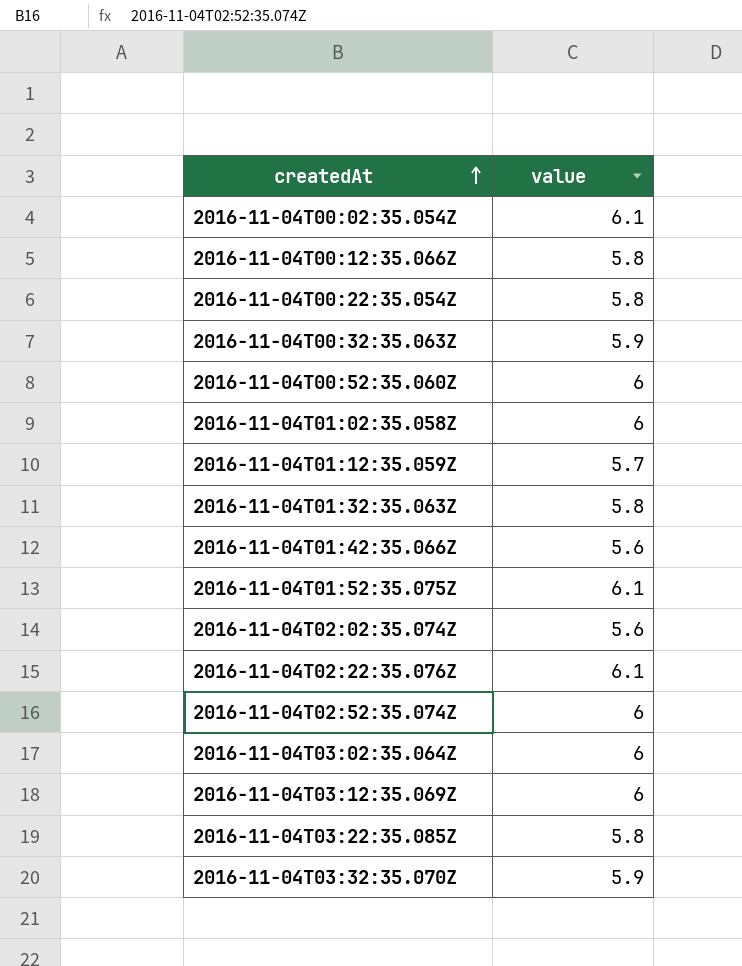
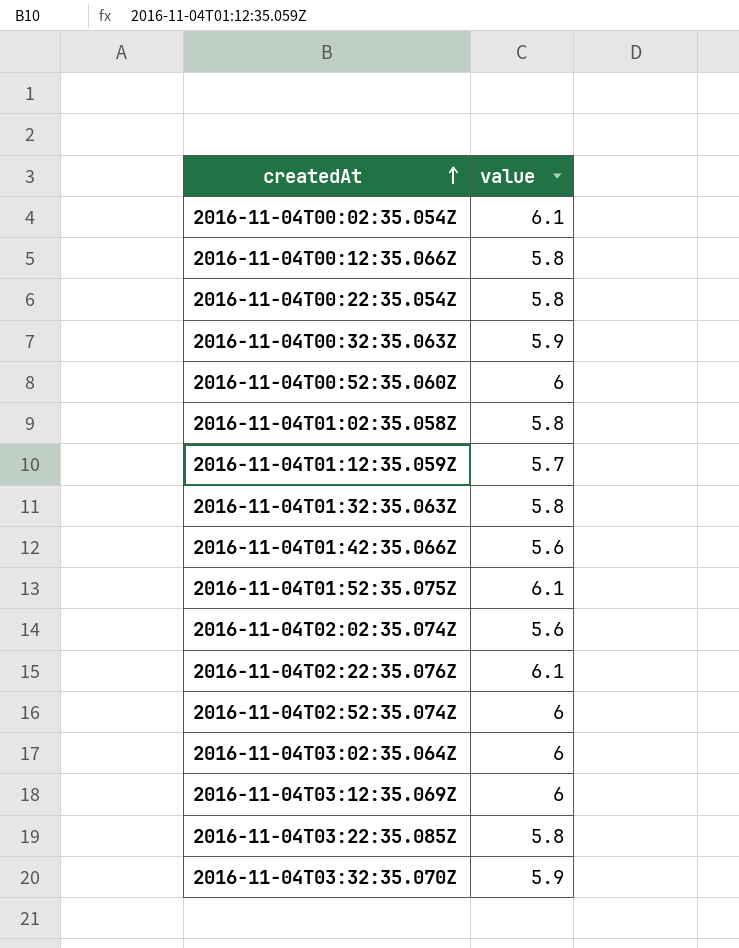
2016-11-04T01:02:35.058Z | value: 6 -> 5.8

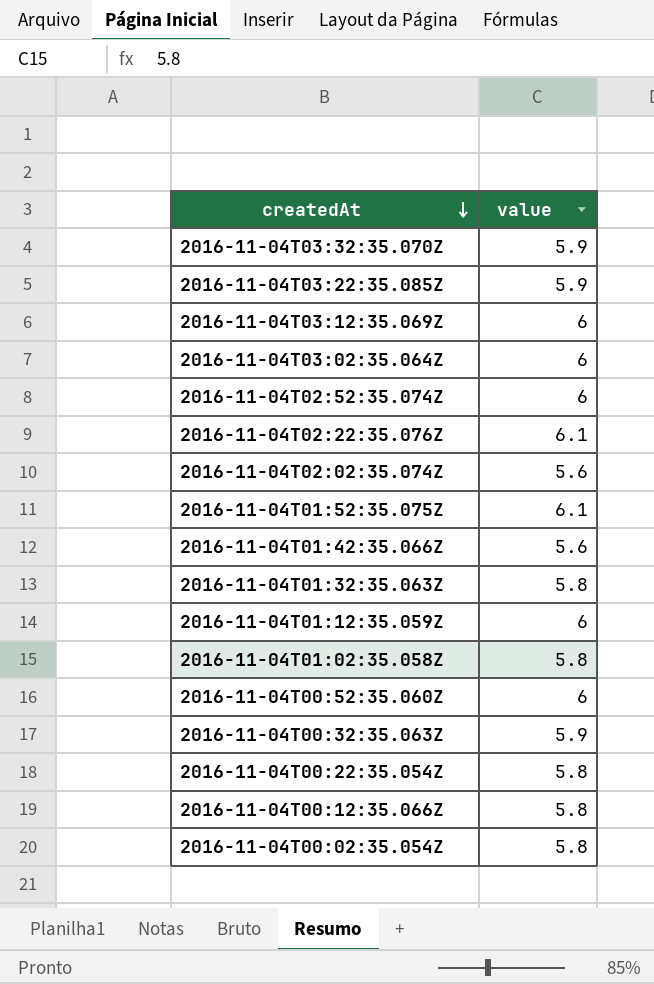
row order: createdAt ascending -> createdAt descending
2016-11-04T03:22:35.085Z | value: 5.8 -> 5.9
2016-11-04T01:12:35.059Z | value: 5.7 -> 6
2016-11-04T00:02:35.054Z | value: 6.1 -> 5.8

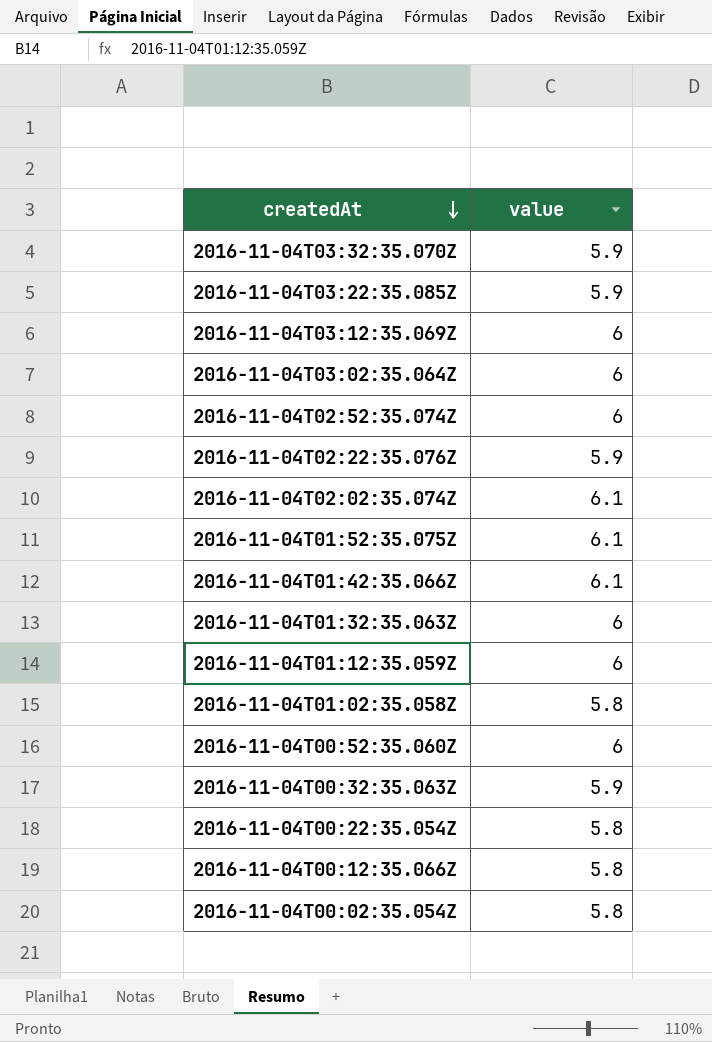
2016-11-04T02:22:35.076Z | value: 6.1 -> 5.9
2016-11-04T02:02:35.074Z | value: 5.6 -> 6.1
2016-11-04T01:42:35.066Z | value: 5.6 -> 6.1
2016-11-04T01:32:35.063Z | value: 5.8 -> 6

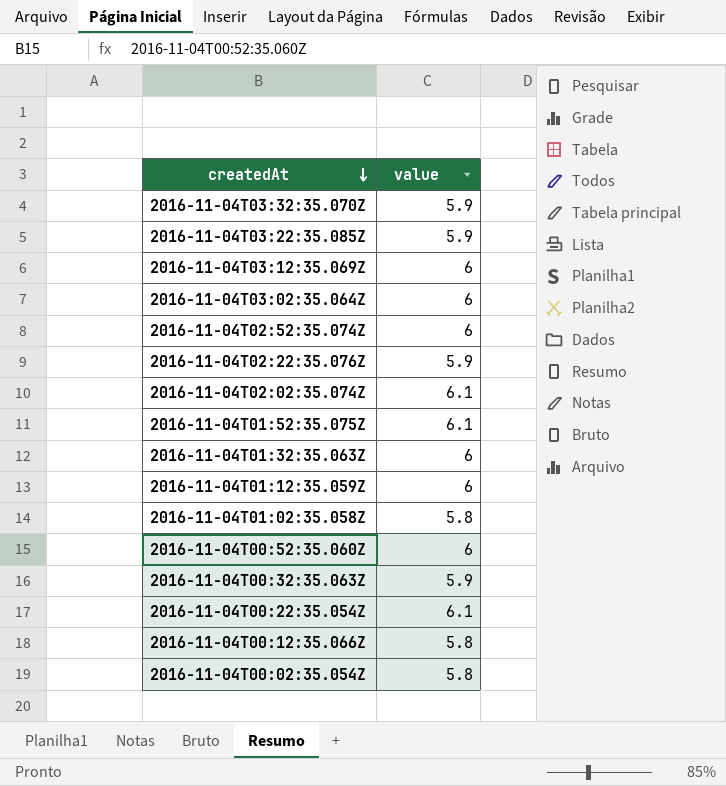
row 2016-11-04T01:42:35.066Z: 6.1 -> none
2016-11-04T00:22:35.054Z | value: 5.8 -> 6.1

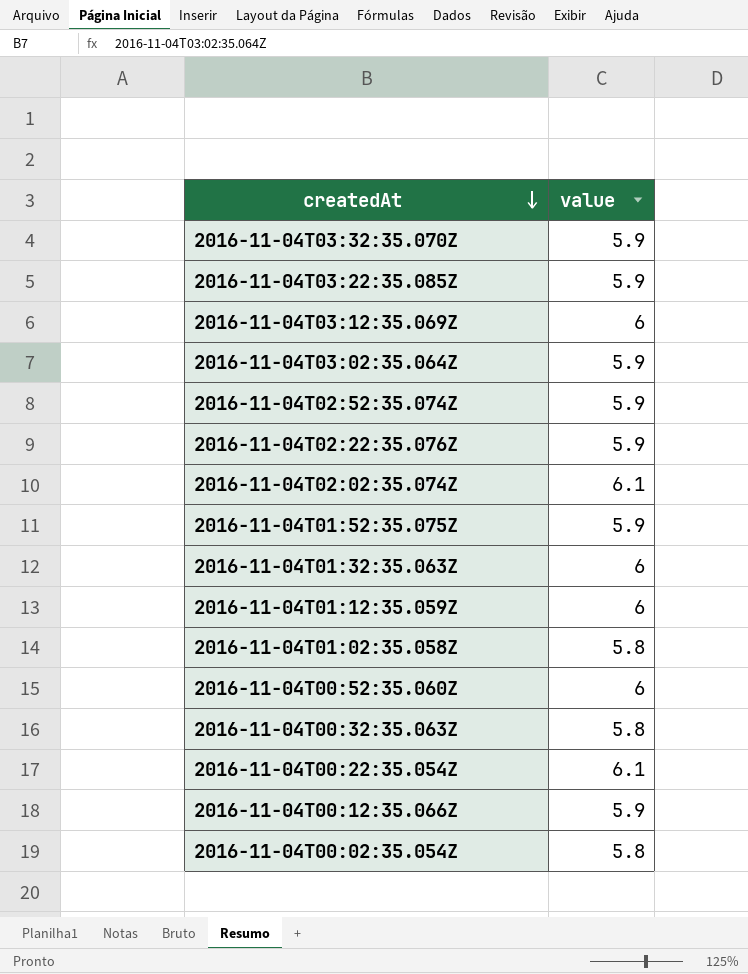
2016-11-04T03:02:35.064Z | value: 6 -> 5.9
2016-11-04T02:52:35.074Z | value: 6 -> 5.9
2016-11-04T01:52:35.075Z | value: 6.1 -> 5.9
2016-11-04T00:32:35.063Z | value: 5.9 -> 5.8
2016-11-04T00:12:35.066Z | value: 5.8 -> 5.9

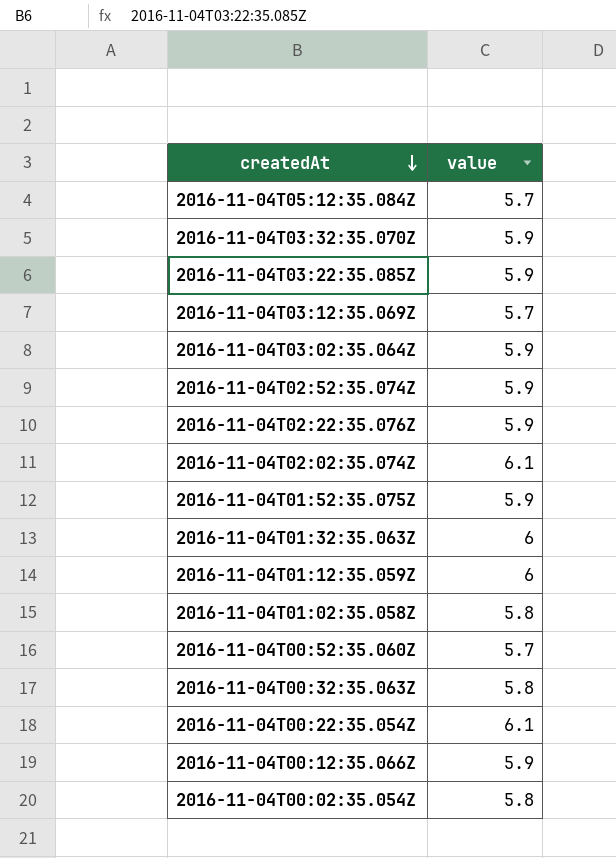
row 2016-11-04T05:12:35.084Z: none -> 5.7
2016-11-04T03:12:35.069Z | value: 6 -> 5.7
2016-11-04T00:52:35.060Z | value: 6 -> 5.7

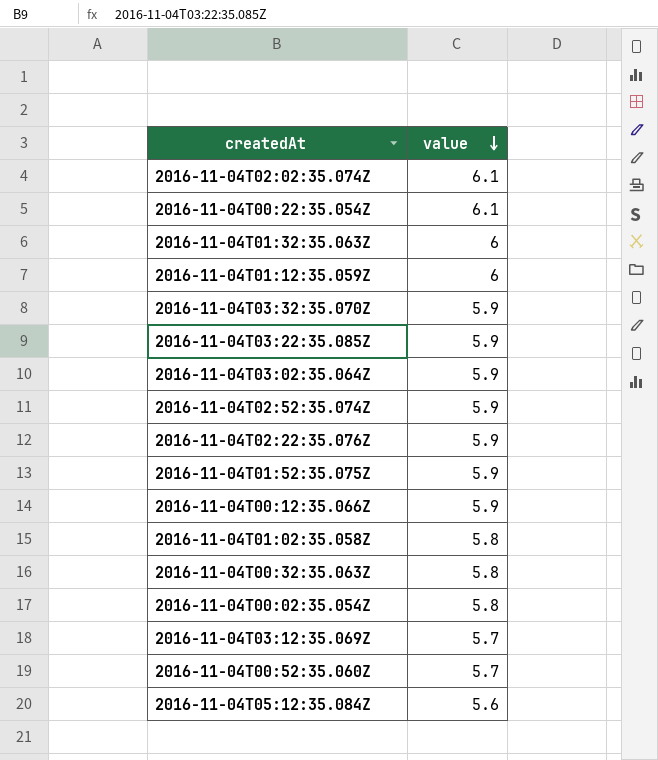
row order: createdAt descending -> value descending
2016-11-04T05:12:35.084Z | value: 5.7 -> 5.6

